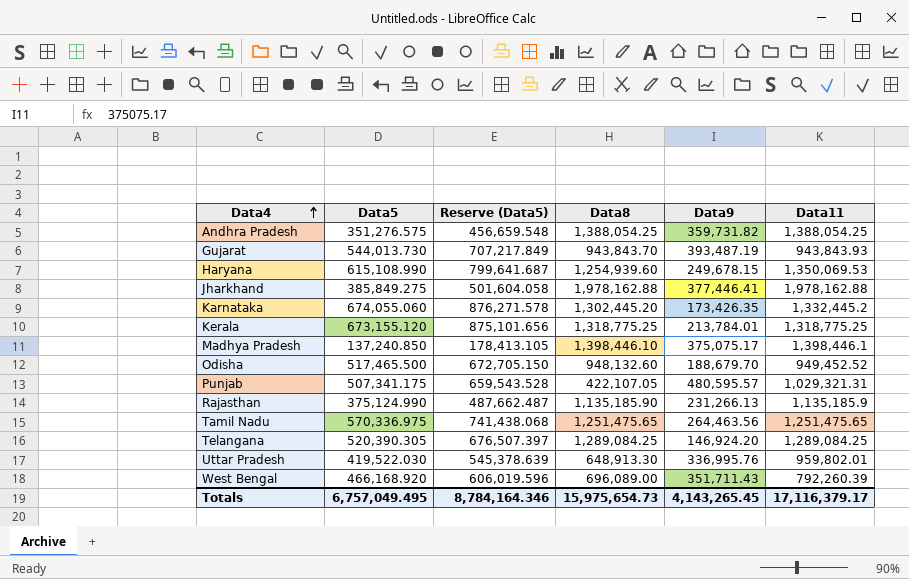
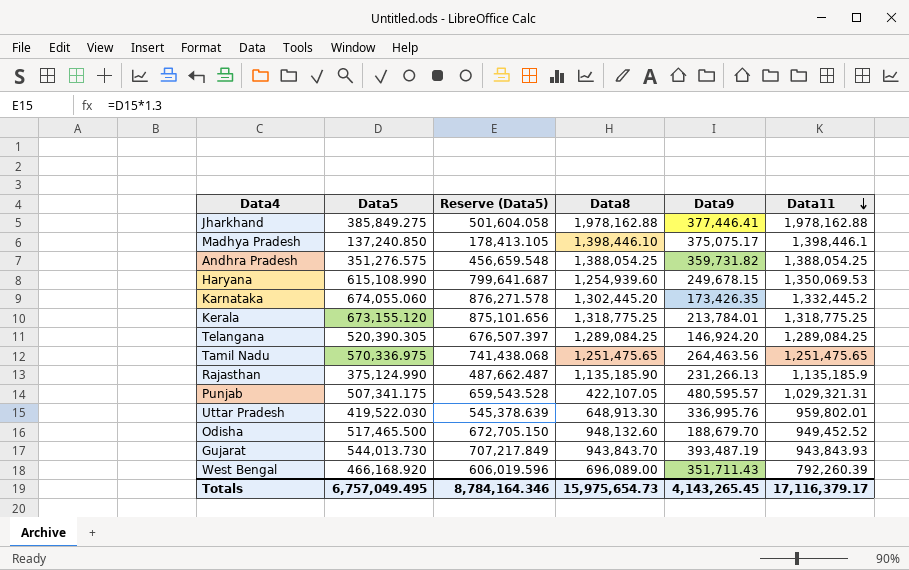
row order: Data4 ascending -> Data11 descending

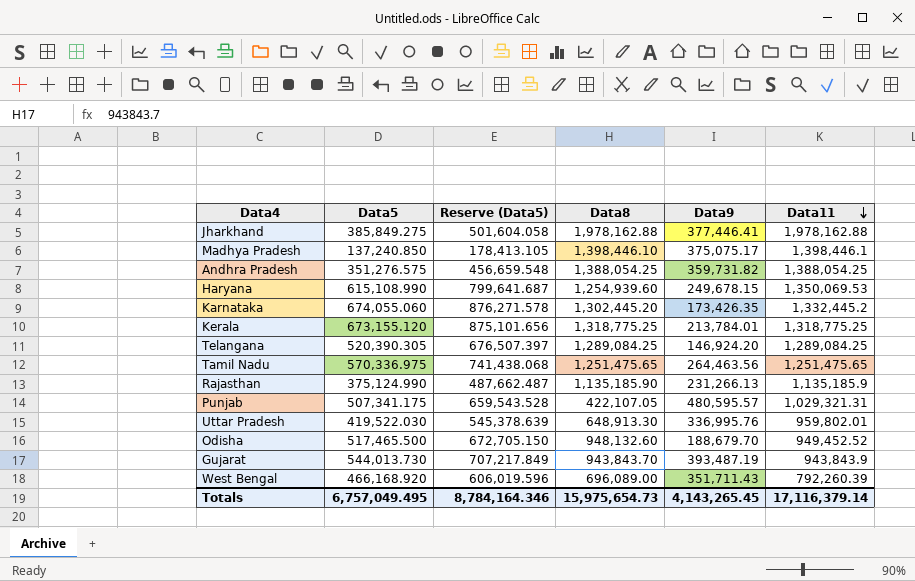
Gujarat | Data11: 943,843.93 -> 943,843.9
Totals | Data11: 17,116,379.17 -> 17,116,379.14

